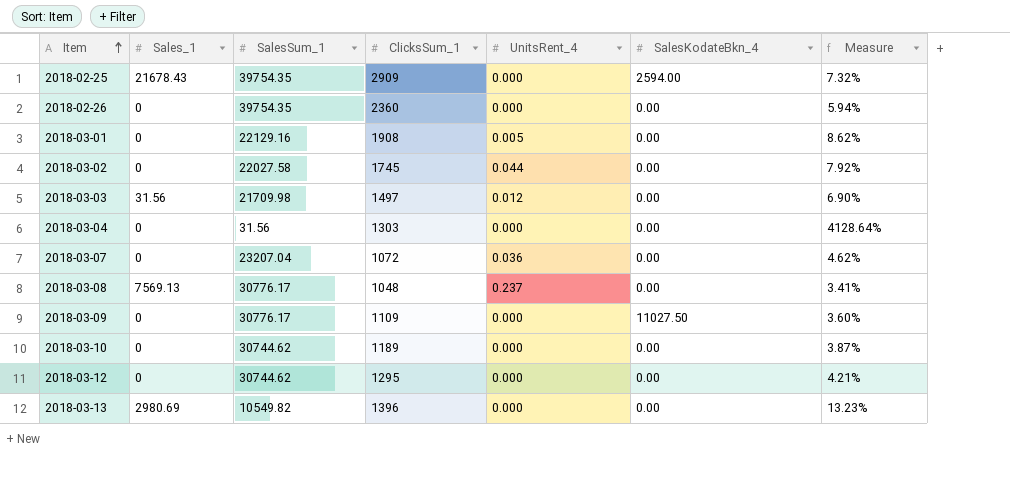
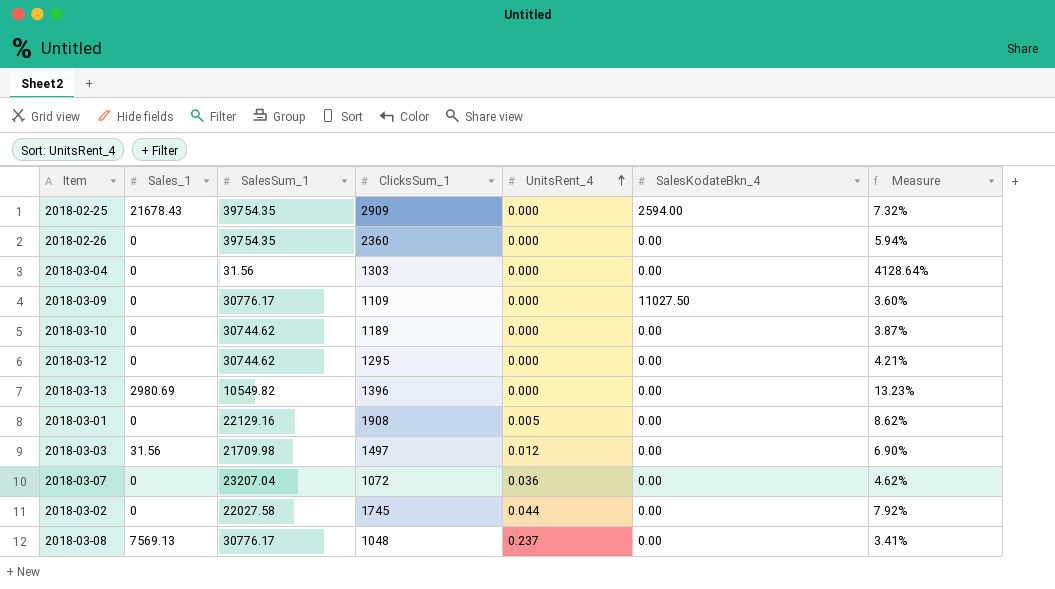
row order: Item ascending -> UnitsRent_4 ascending

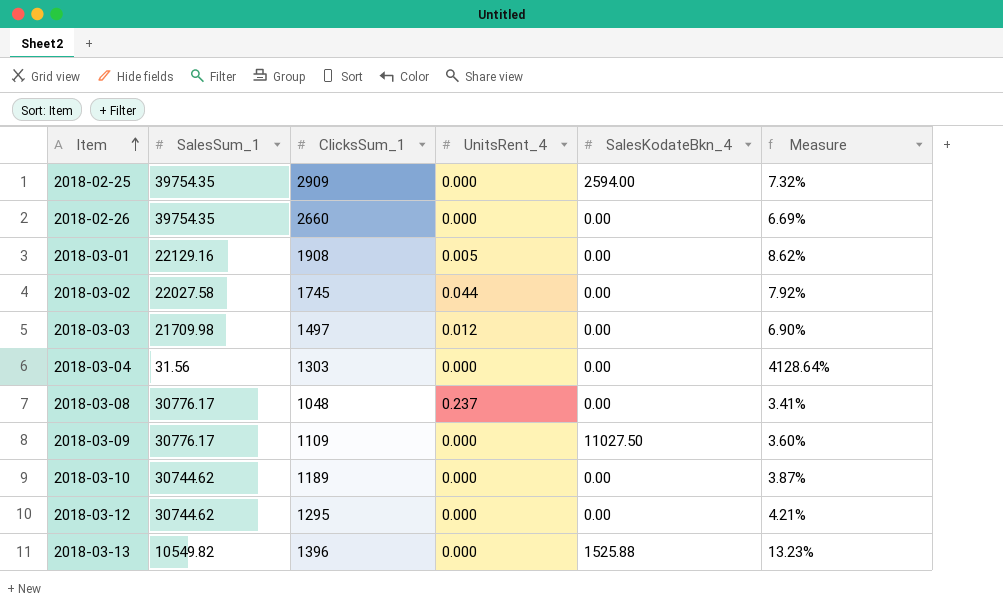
row order: UnitsRent_4 ascending -> Item ascending
column Sales_1 | position: 2 -> none
row 2018-03-07: 0 | 23207.04 | 1072 | 0.036 | 0.00 | 4.62% -> none
2018-02-26 | ClicksSum_1: 2360 -> 2660
2018-02-26 | Measure: 5.94% -> 6.69%
2018-03-13 | SalesKodateBkn_4: 0.00 -> 1525.88

